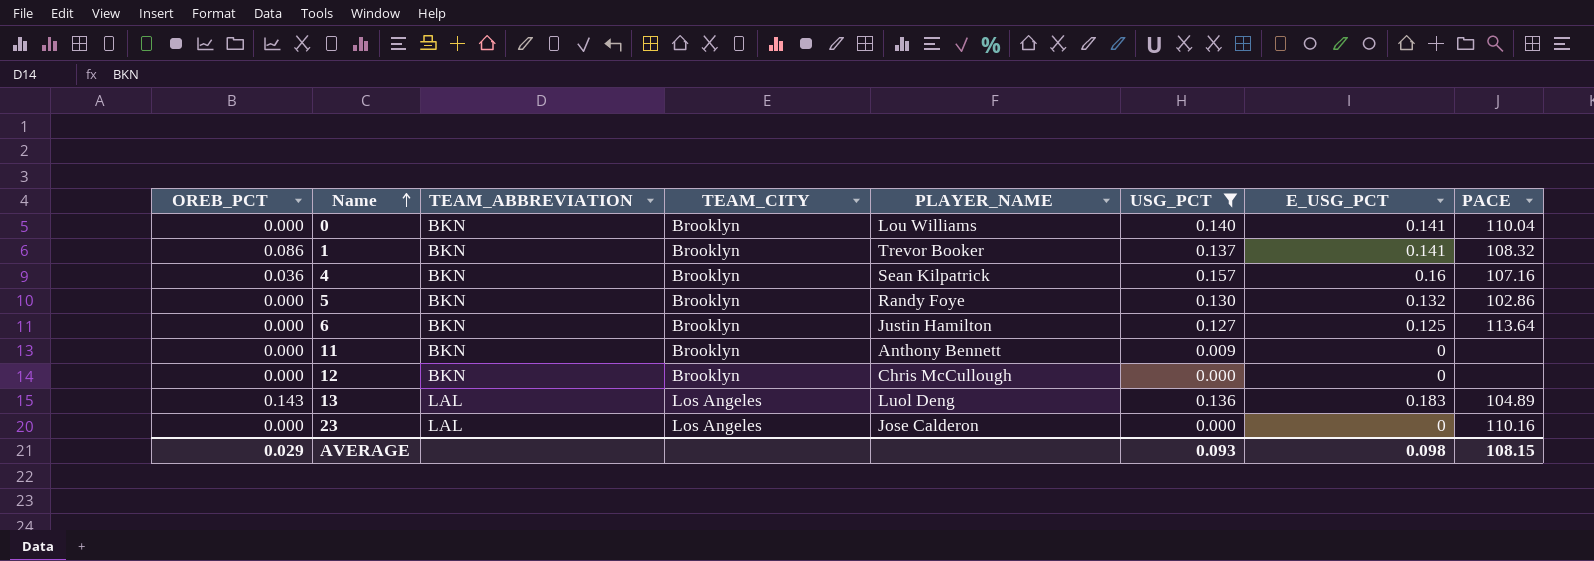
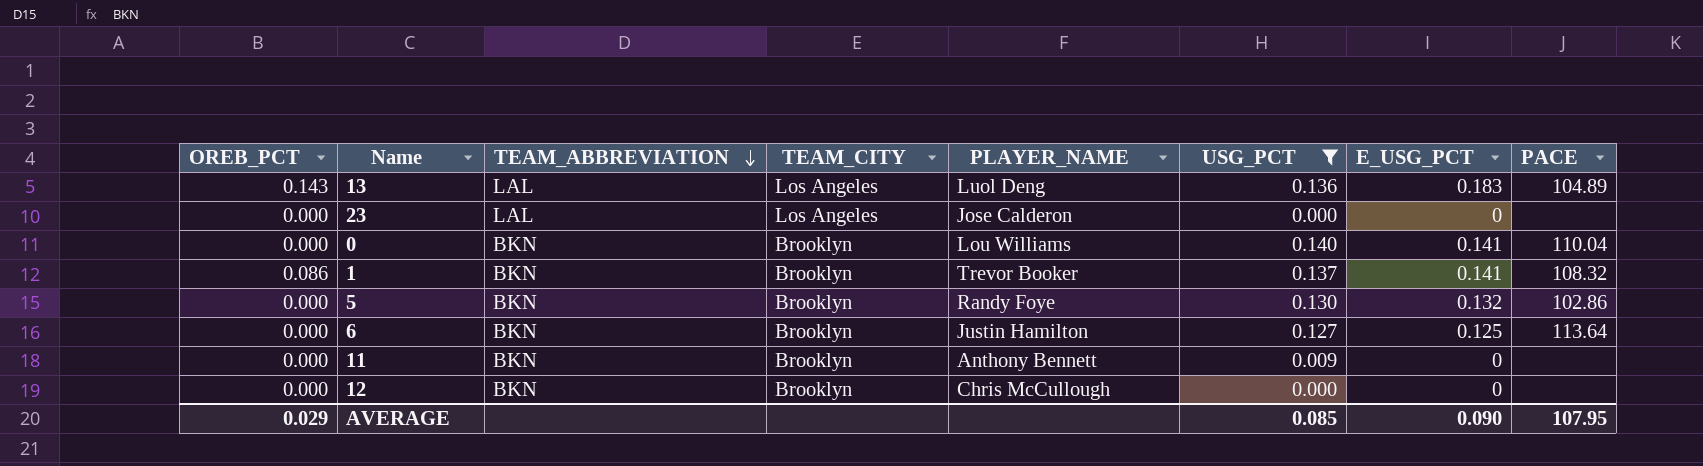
row order: Name ascending -> TEAM_ABBREVIATION descending
row 4: 0.036 | BKN | Brooklyn | Sean Kilpatrick | 0.157 | 0.16 | 107.16 -> none
23 | PACE: 110.16 -> none
AVERAGE | USG_PCT: 0.093 -> 0.085
AVERAGE | E_USG_PCT: 0.098 -> 0.090
AVERAGE | PACE: 108.15 -> 107.95

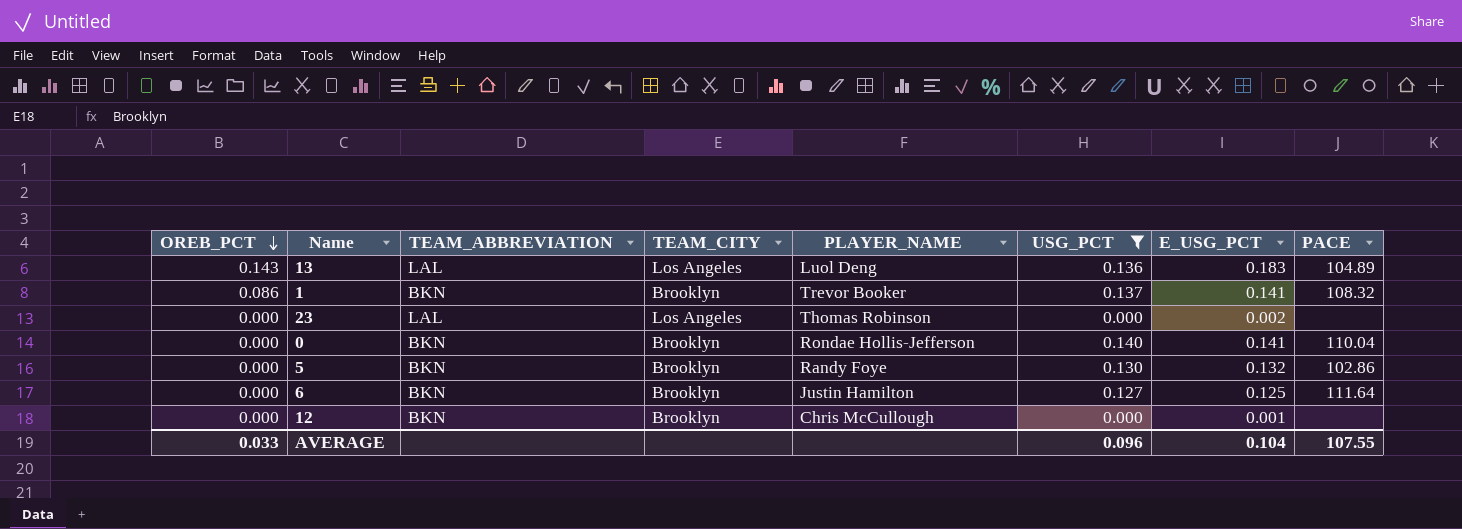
row order: TEAM_ABBREVIATION descending -> OREB_PCT descending
row 11: 0.000 | BKN | Brooklyn | Anthony Bennett | 0.009 | 0 | none -> none
23 | PLAYER_NAME: Jose Calderon -> Thomas Robinson
23 | E_USG_PCT: 0 -> 0.002
0 | PLAYER_NAME: Lou Williams -> Rondae Hollis-Jefferson
6 | PACE: 113.64 -> 111.64
12 | E_USG_PCT: 0 -> 0.001
AVERAGE | OREB_PCT: 0.029 -> 0.033
AVERAGE | USG_PCT: 0.085 -> 0.096
AVERAGE | E_USG_PCT: 0.090 -> 0.104
AVERAGE | PACE: 107.95 -> 107.55

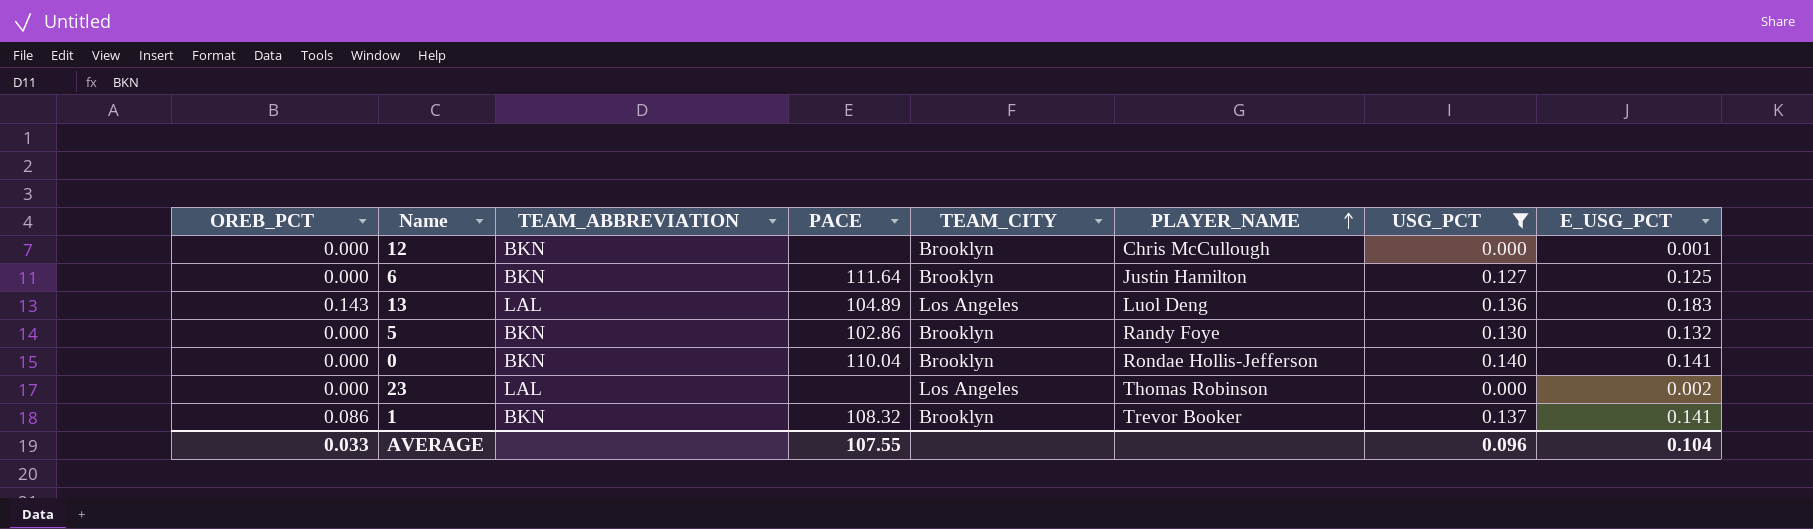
row order: OREB_PCT descending -> PLAYER_NAME ascending
column PACE | position: 8 -> 4

